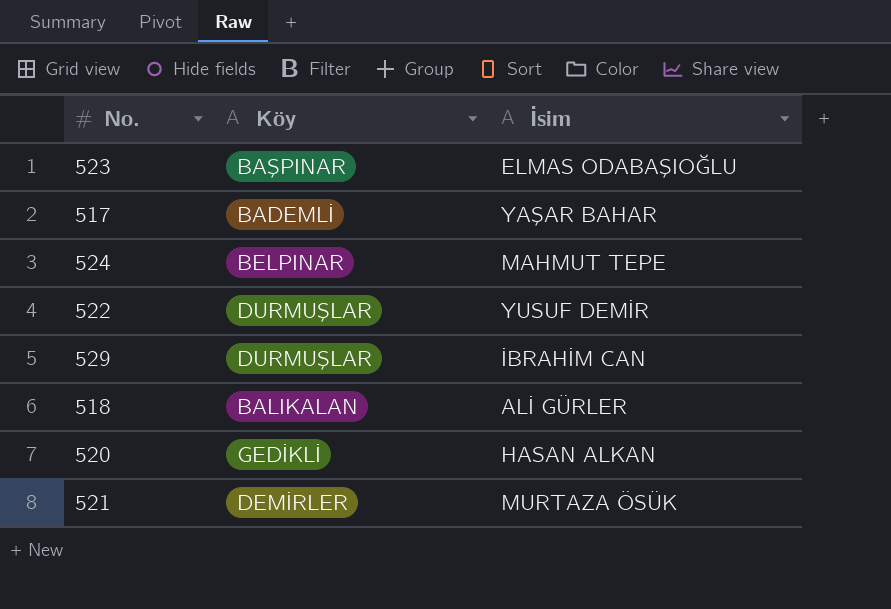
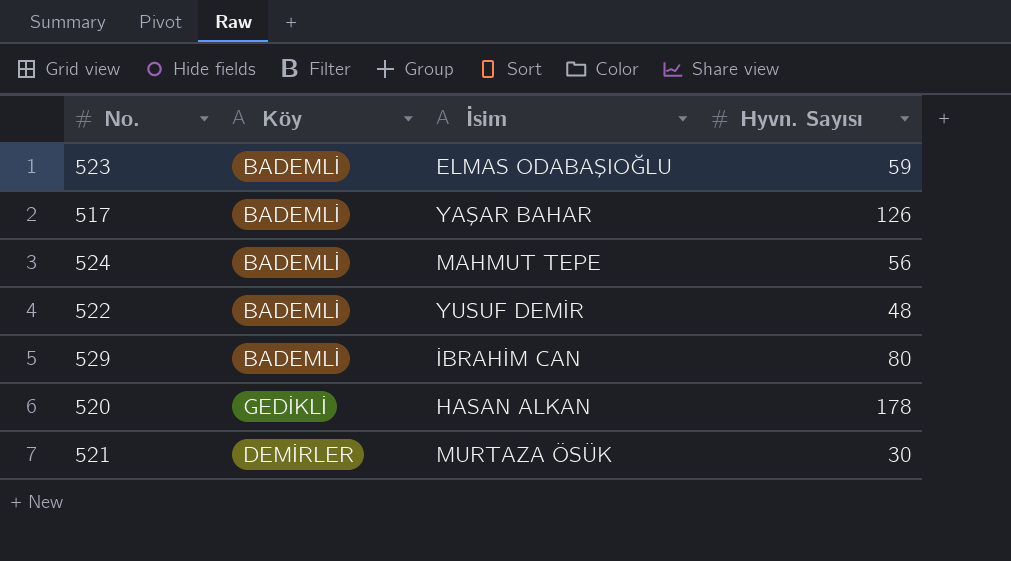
column Hyvn. Sayısı | position: none -> 4
row 518: BALIKALAN | ALİ GÜRLER -> none
523 | Köy: BAŞPINAR -> BADEMLİ
524 | Köy: BELPINAR -> BADEMLİ
522 | Köy: DURMUŞLAR -> BADEMLİ
529 | Köy: DURMUŞLAR -> BADEMLİ

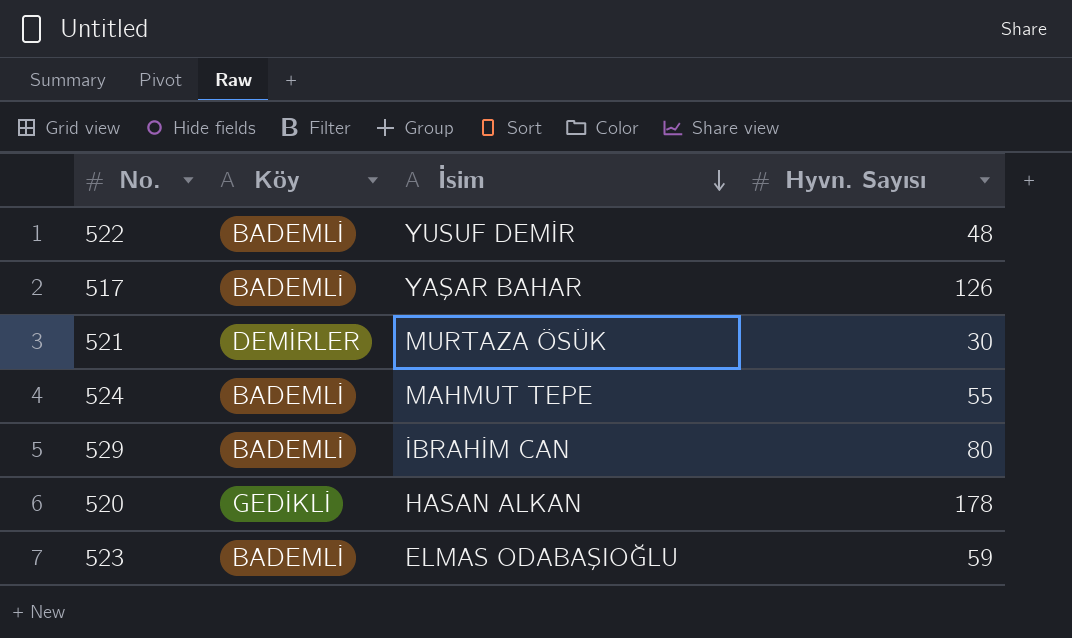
row order: none -> İsim descending
524 | Hyvn. Sayısı: 56 -> 55

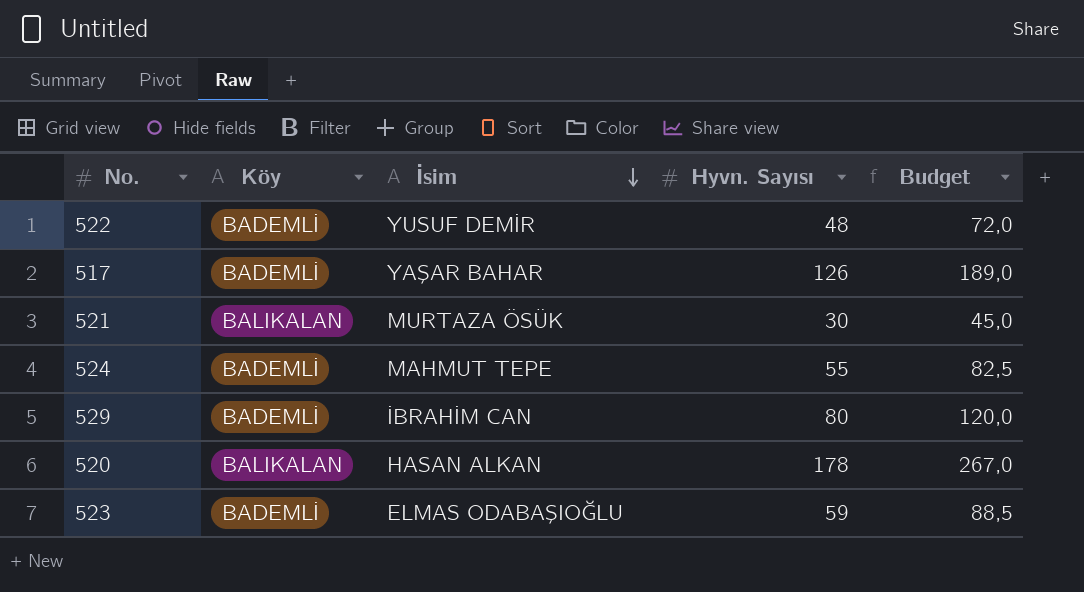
column Budget | formula: none -> [Hyvn. Sayısı] * 1,5
521 | Köy: DEMİRLER -> BALIKALAN
520 | Köy: GEDİKLİ -> BALIKALAN

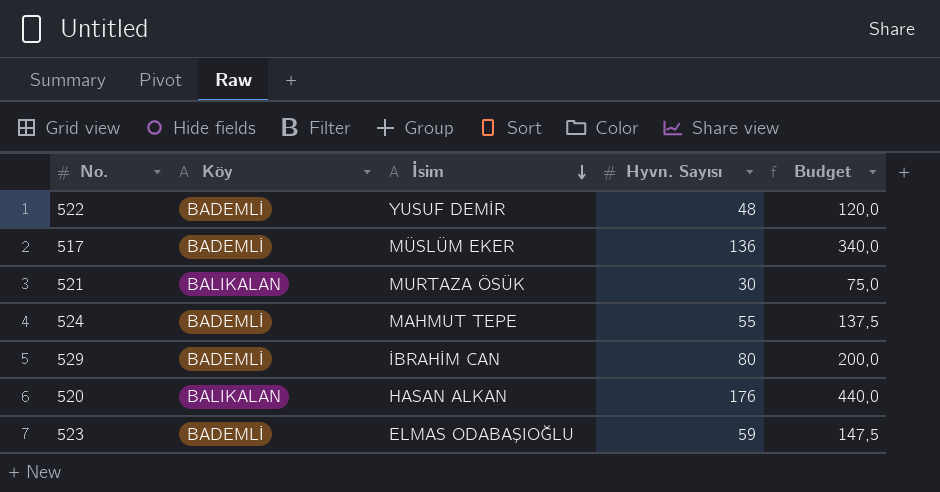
column Budget | formula: [Hyvn. Sayısı] * 1,5 -> [Hyvn. Sayısı] * 2,5
517 | İsim: YAŞAR BAHAR -> MÜSLÜM EKER
517 | Hyvn. Sayısı: 126 -> 136
520 | Hyvn. Sayısı: 178 -> 176

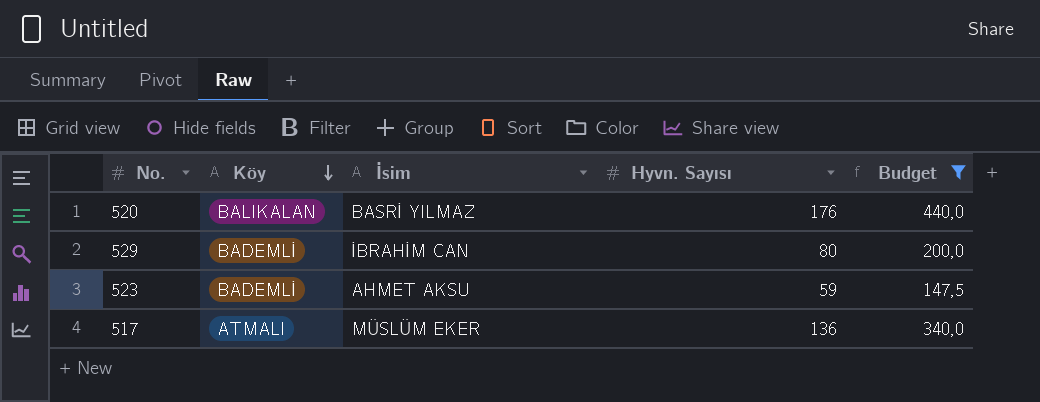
filter: none -> Budget >= 147,5
row order: İsim descending -> Köy descending
520 | İsim: HASAN ALKAN -> BASRİ YILMAZ
523 | İsim: ELMAS ODABAŞIOĞLU -> AHMET AKSU
517 | Köy: BADEMLİ -> ATMALI

